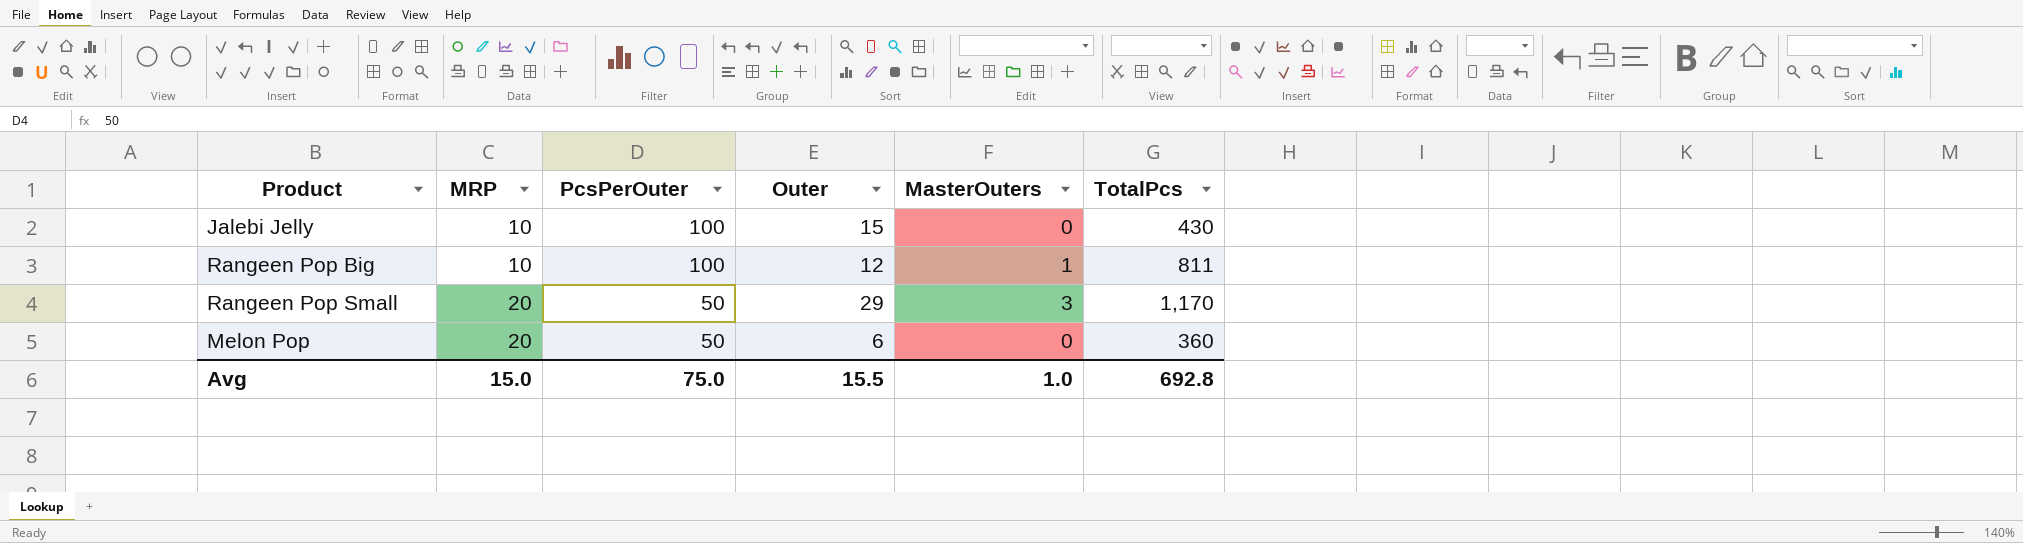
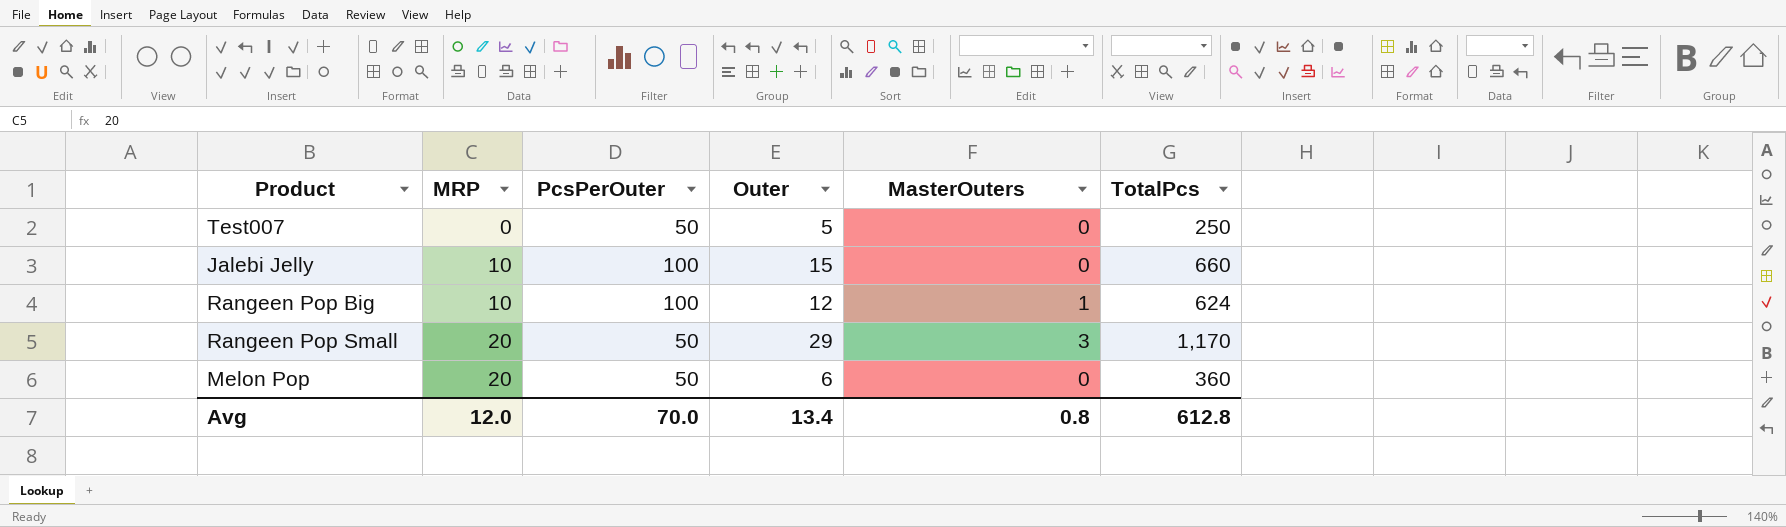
row Test007: none -> 0 | 50 | 5 | 0 | 250
Jalebi Jelly | TotalPcs: 430 -> 660
Rangeen Pop Big | TotalPcs: 811 -> 624
Avg | MRP: 15.0 -> 12.0
Avg | PcsPerOuter: 75.0 -> 70.0
Avg | Outer: 15.5 -> 13.4
Avg | MasterOuters: 1.0 -> 0.8
Avg | TotalPcs: 692.8 -> 612.8

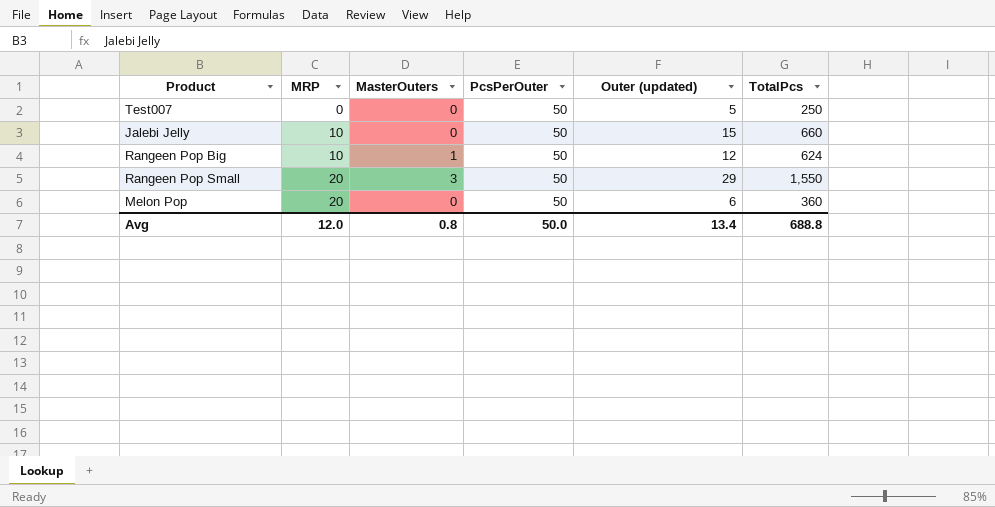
column MasterOuters | position: 5 -> 3
column name: Outer -> Outer (updated)
Jalebi Jelly | PcsPerOuter: 100 -> 50
Rangeen Pop Big | PcsPerOuter: 100 -> 50
Rangeen Pop Small | TotalPcs: 1,170 -> 1,550
Avg | PcsPerOuter: 70.0 -> 50.0
Avg | TotalPcs: 612.8 -> 688.8

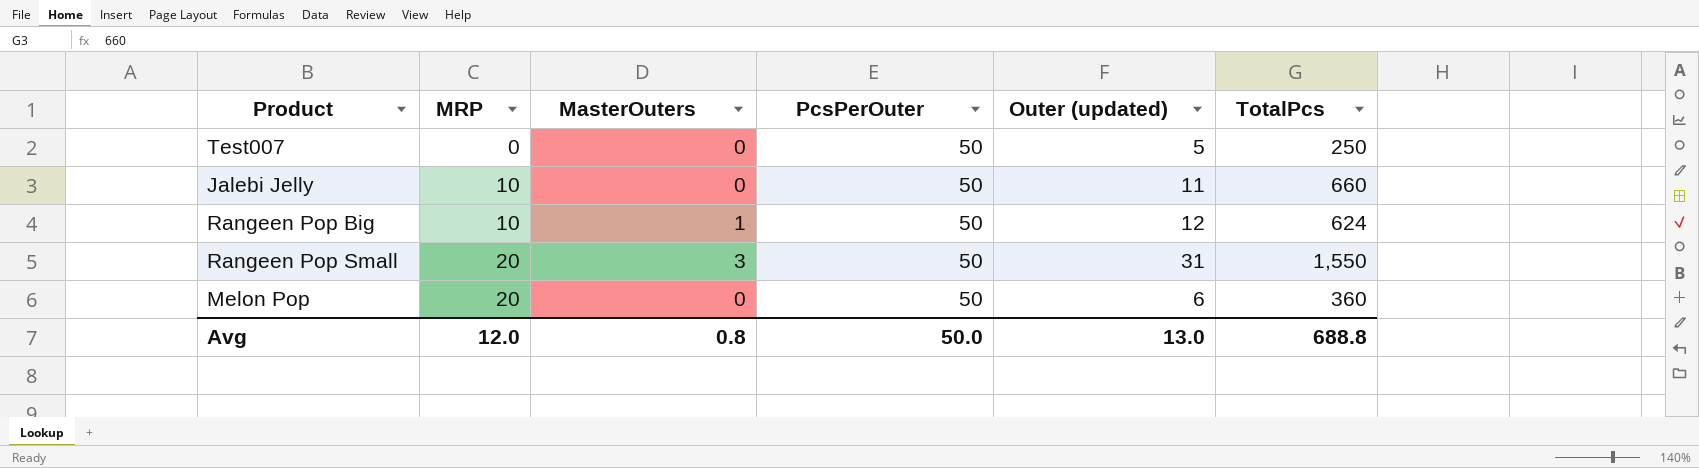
Jalebi Jelly | Outer (updated): 15 -> 11
Rangeen Pop Small | Outer (updated): 29 -> 31
Avg | Outer (updated): 13.4 -> 13.0

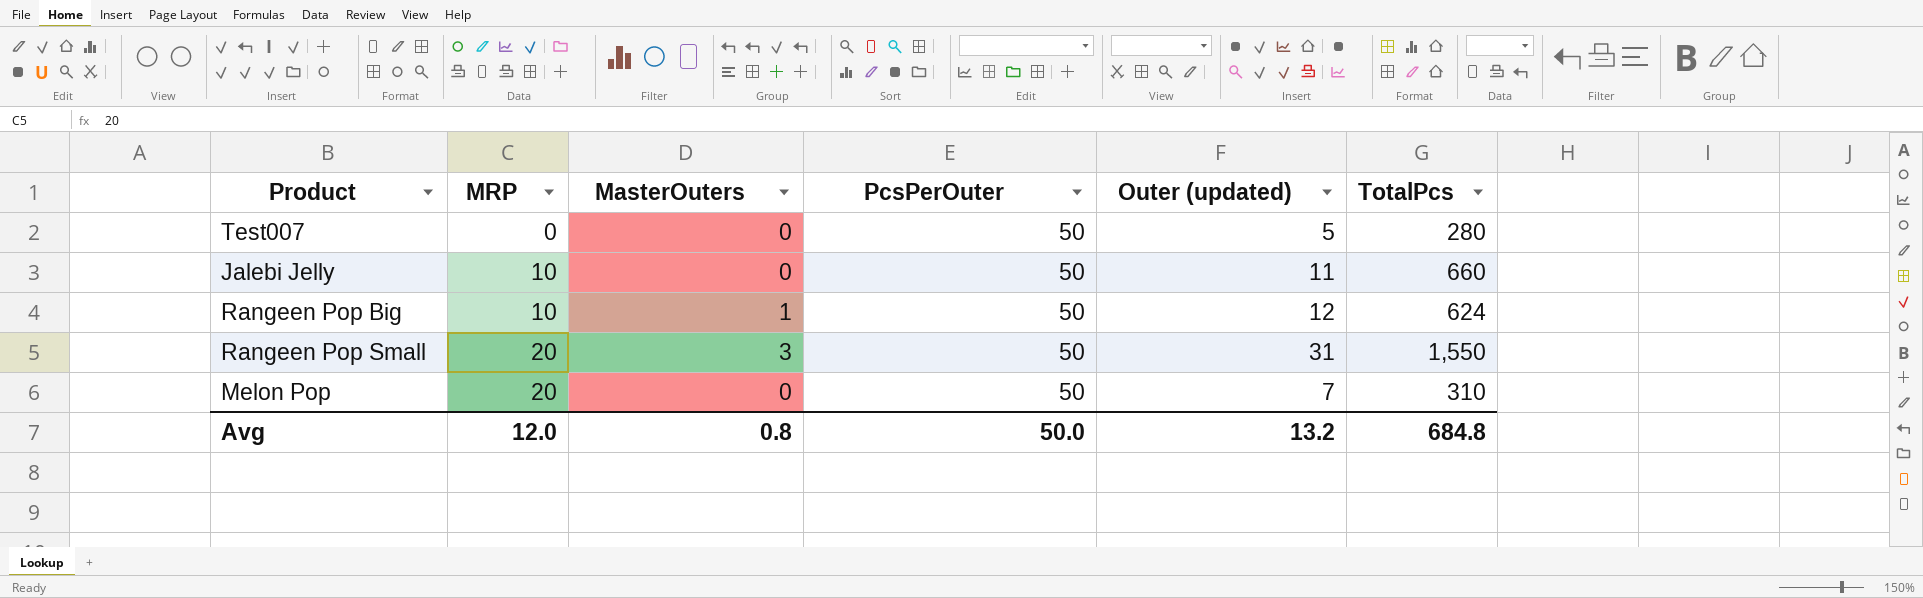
Test007 | TotalPcs: 250 -> 280
Melon Pop | Outer (updated): 6 -> 7
Melon Pop | TotalPcs: 360 -> 310
Avg | Outer (updated): 13.0 -> 13.2
Avg | TotalPcs: 688.8 -> 684.8

